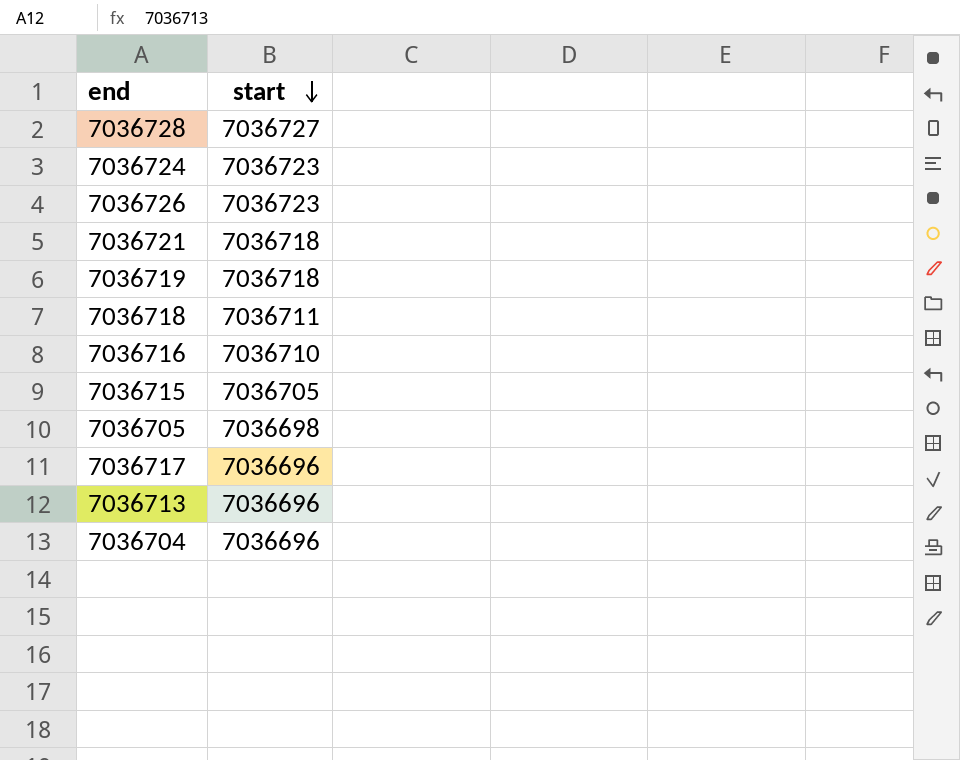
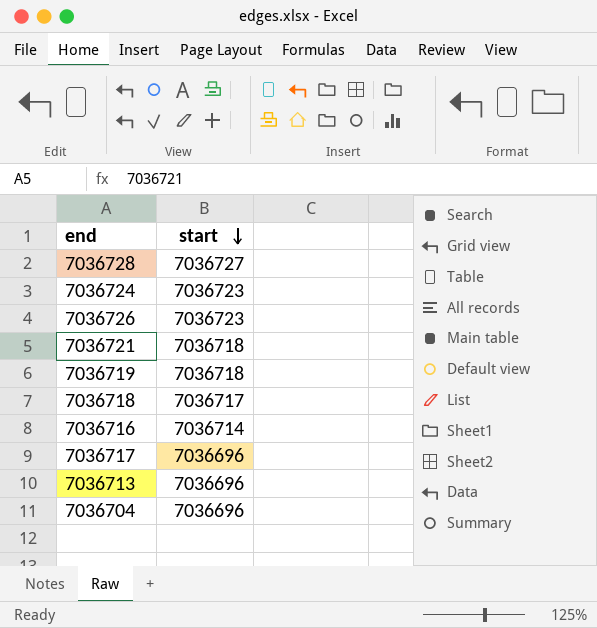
row 7036715: 7036705 -> none
row 7036705: 7036698 -> none
7036718 | start: 7036711 -> 7036717
7036716 | start: 7036710 -> 7036714

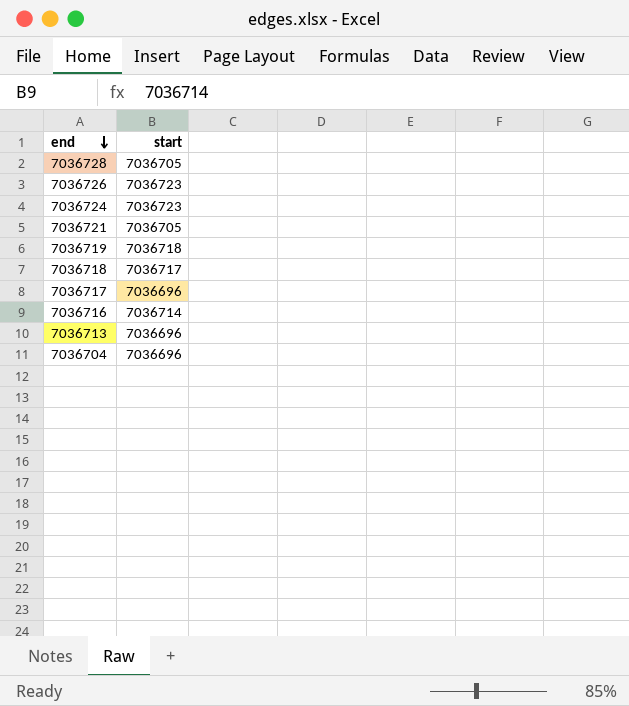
row order: start descending -> end descending
7036728 | start: 7036727 -> 7036705
7036721 | start: 7036718 -> 7036705

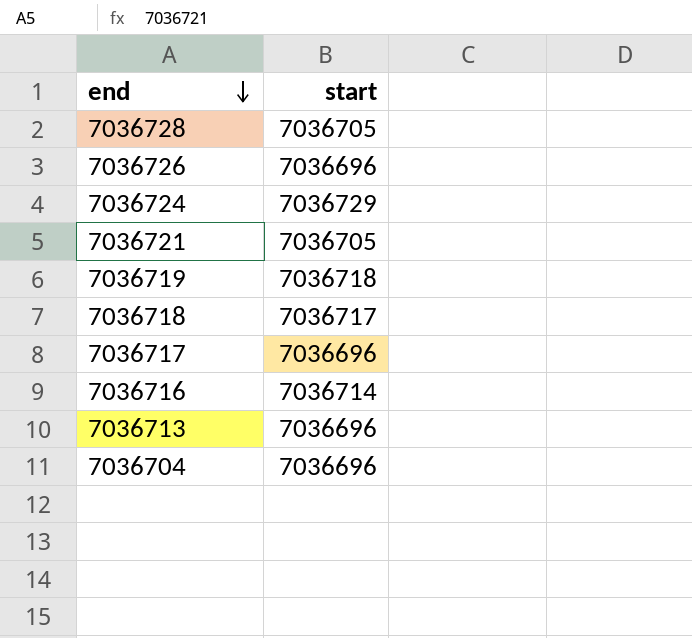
7036726 | start: 7036723 -> 7036696
7036724 | start: 7036723 -> 7036729

